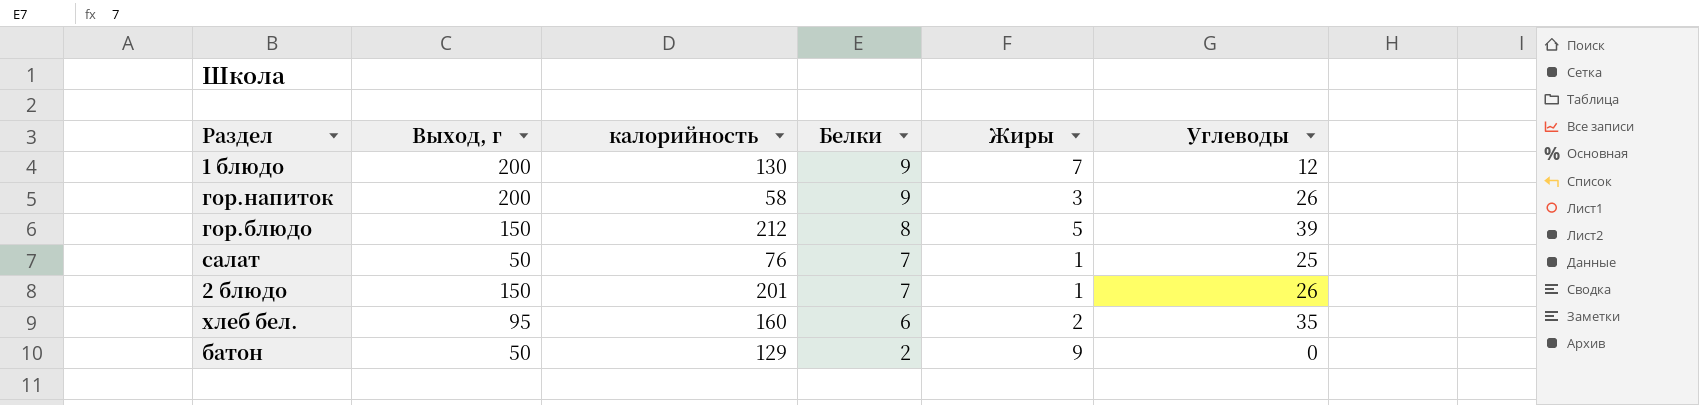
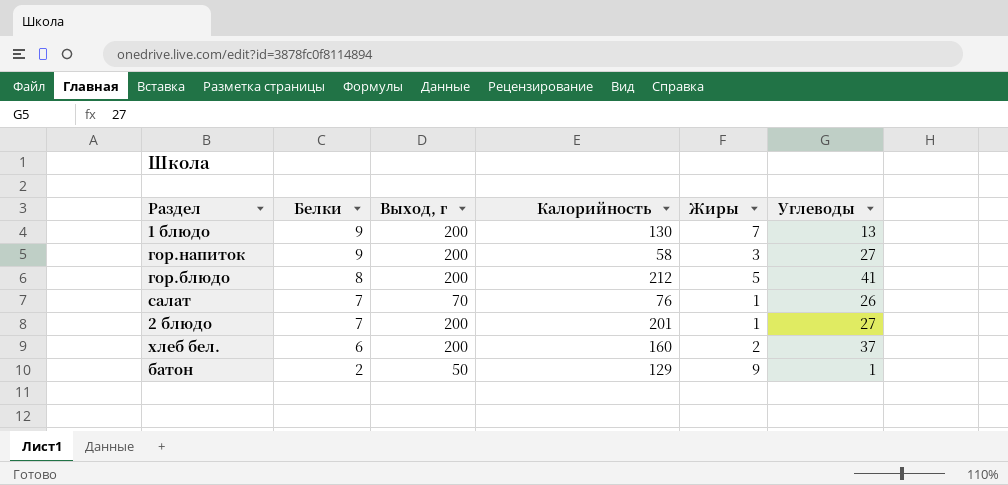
column Белки | position: 4 -> 2
column name: калорийность -> Калорийность
1 блюдо | Углеводы: 12 -> 13
гор.напиток | Углеводы: 26 -> 27
гор.блюдо | Выход, г: 150 -> 200
гор.блюдо | Углеводы: 39 -> 41
салат | Выход, г: 50 -> 70
салат | Углеводы: 25 -> 26
2 блюдо | Выход, г: 150 -> 200
2 блюдо | Углеводы: 26 -> 27
хлеб бел. | Выход, г: 95 -> 200
хлеб бел. | Углеводы: 35 -> 37
батон | Углеводы: 0 -> 1

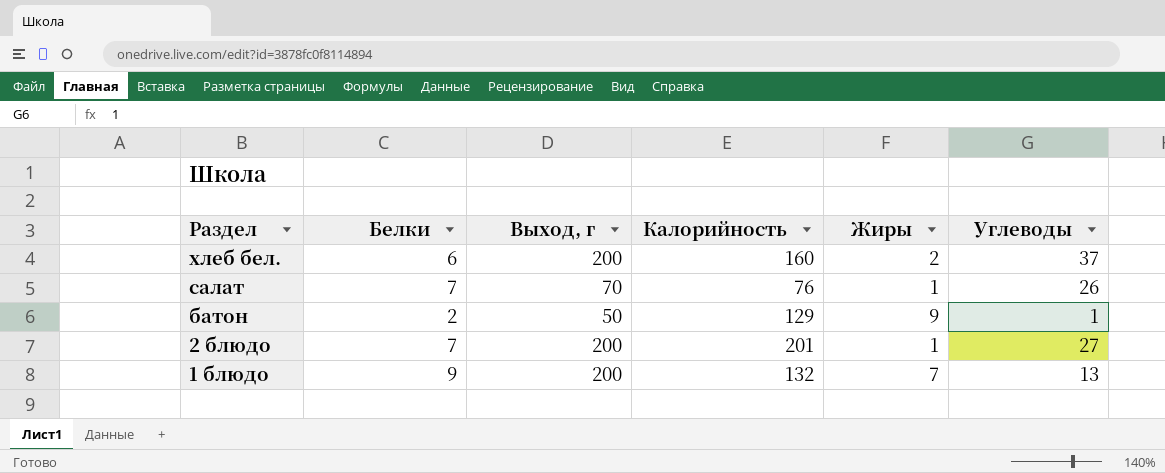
row order: Белки descending -> Раздел descending
row гор.напиток: 9 | 200 | 58 | 3 | 27 -> none
row гор.блюдо: 8 | 200 | 212 | 5 | 41 -> none
1 блюдо | Калорийность: 130 -> 132

